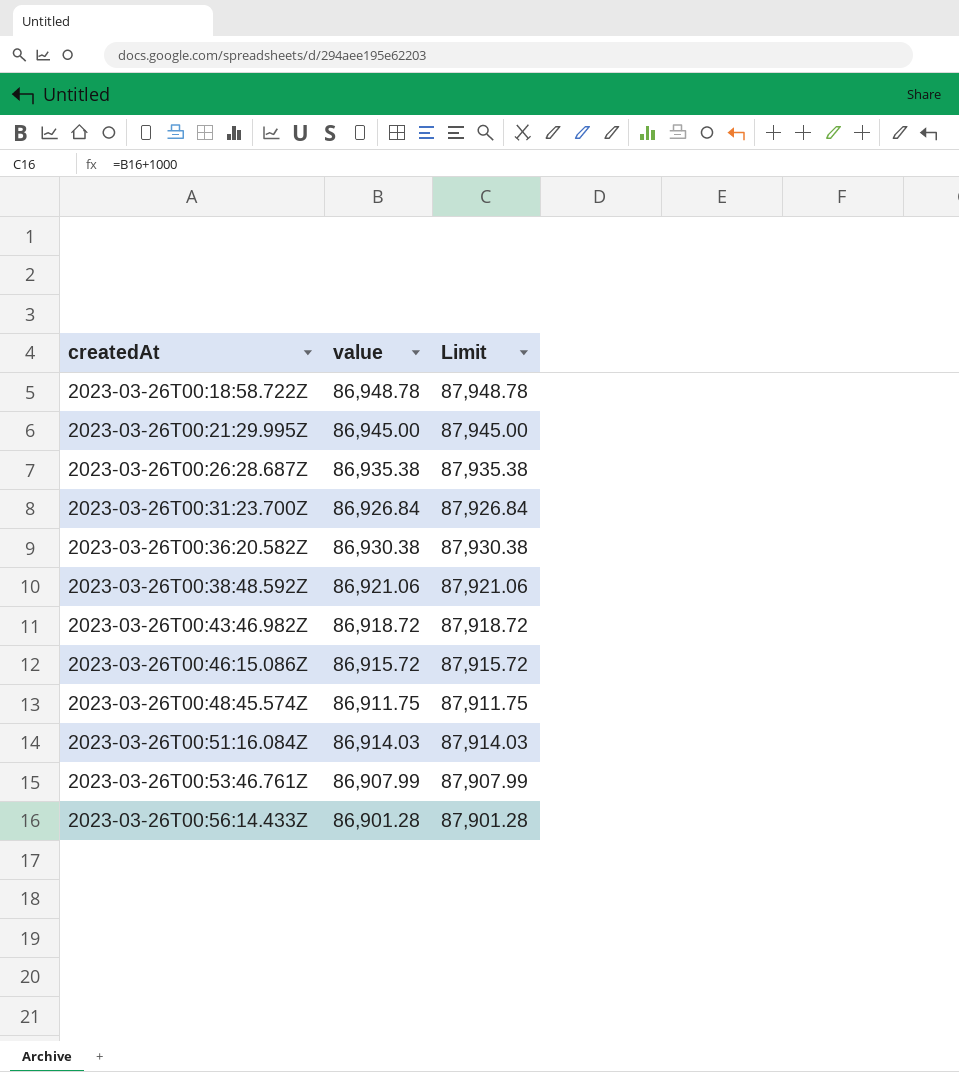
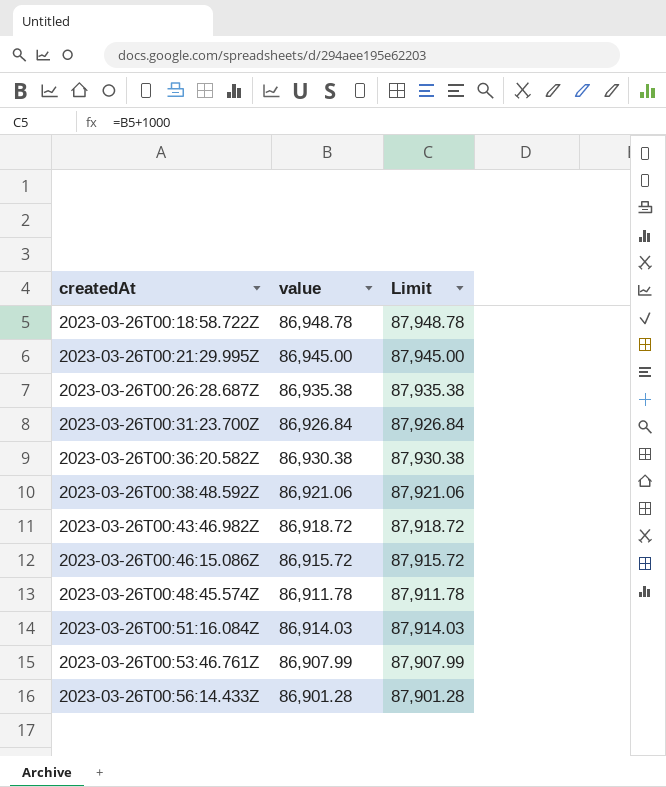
2023-03-26T00:48:45.574Z | value: 86,911.75 -> 86,911.78
2023-03-26T00:48:45.574Z | Limit: 87,911.75 -> 87,911.78

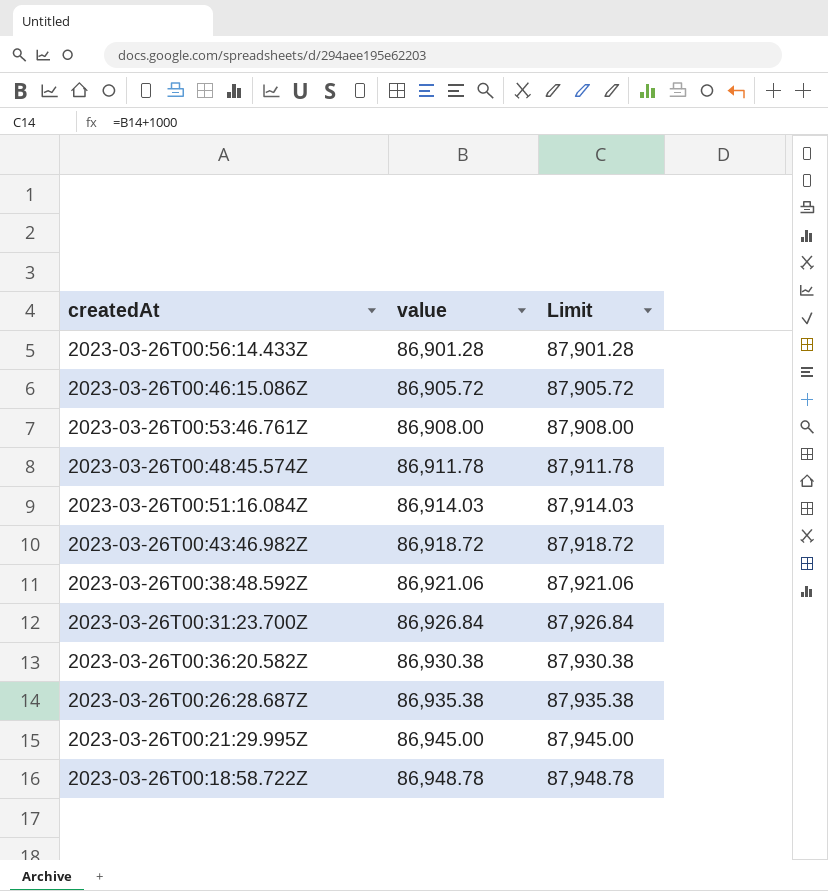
row order: createdAt ascending -> value ascending
2023-03-26T00:46:15.086Z | value: 86,915.72 -> 86,905.72
2023-03-26T00:46:15.086Z | Limit: 87,915.72 -> 87,905.72
2023-03-26T00:53:46.761Z | value: 86,907.99 -> 86,908.00
2023-03-26T00:53:46.761Z | Limit: 87,907.99 -> 87,908.00

